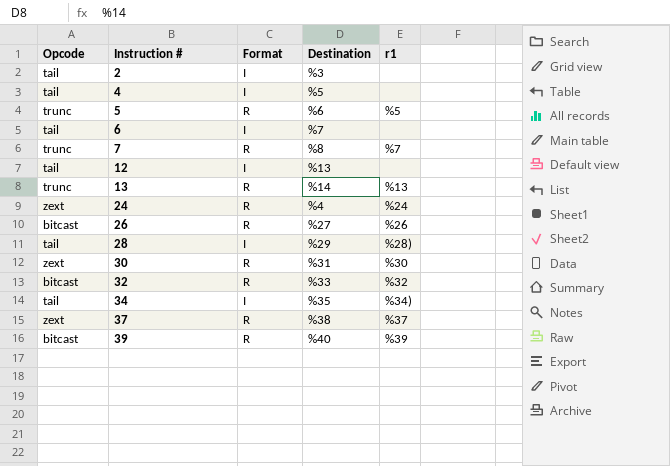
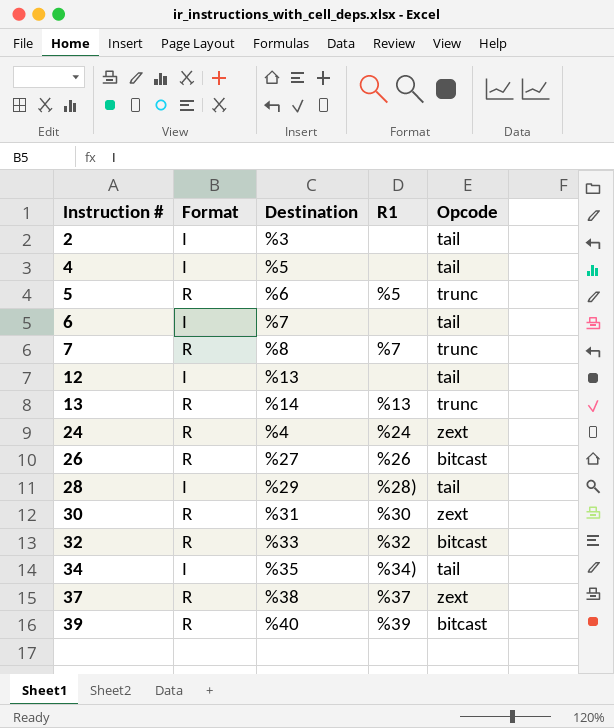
column name: r1 -> R1
column Opcode | position: 1 -> 5

